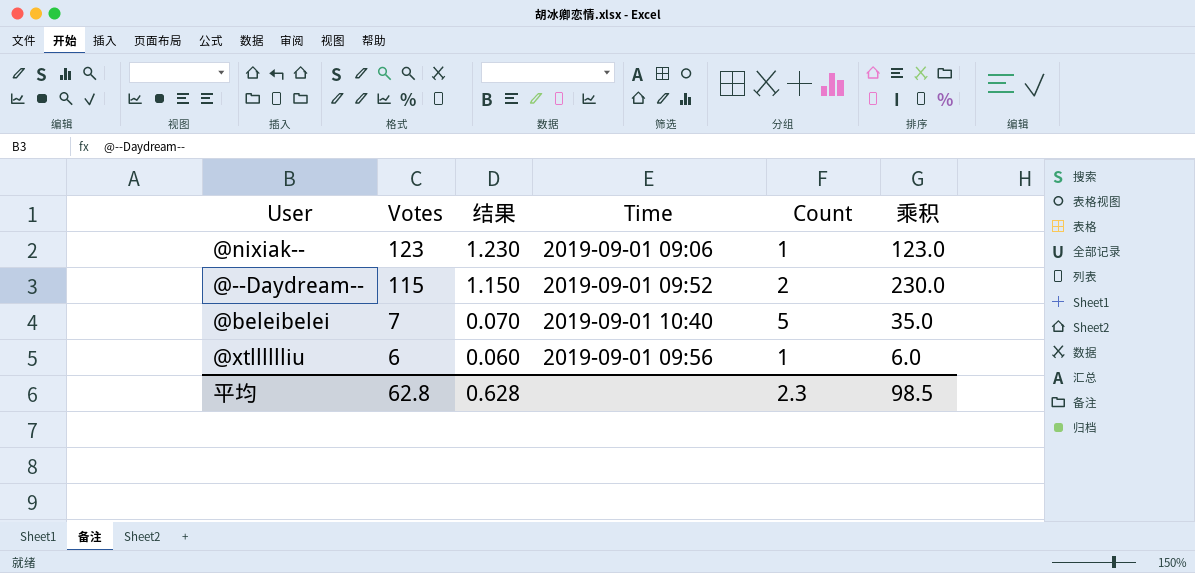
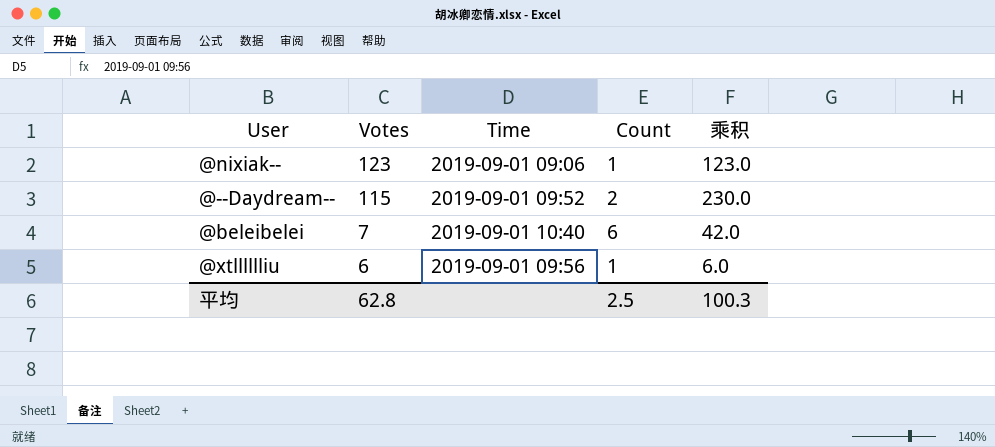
column 结果 | formula: [Votes] * 0.01 -> none
@beleibelei | Count: 5 -> 6
@beleibelei | 乘积: 35.0 -> 42.0
平均 | Count: 2.3 -> 2.5
平均 | 乘积: 98.5 -> 100.3

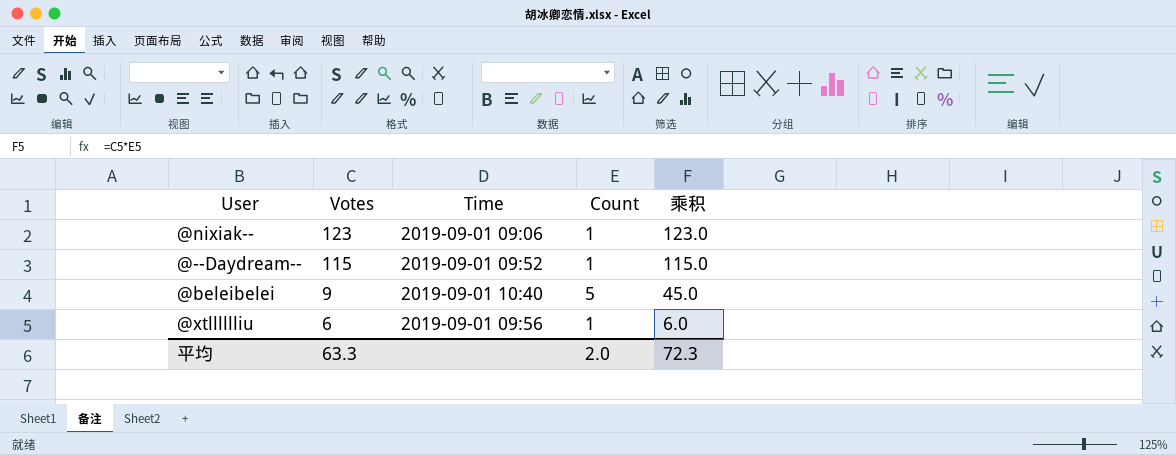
@--Daydream-- | Count: 2 -> 1
@--Daydream-- | 乘积: 230.0 -> 115.0
@beleibelei | Votes: 7 -> 9
@beleibelei | Count: 6 -> 5
@beleibelei | 乘积: 42.0 -> 45.0
平均 | Votes: 62.8 -> 63.3
平均 | Count: 2.5 -> 2.0
平均 | 乘积: 100.3 -> 72.3

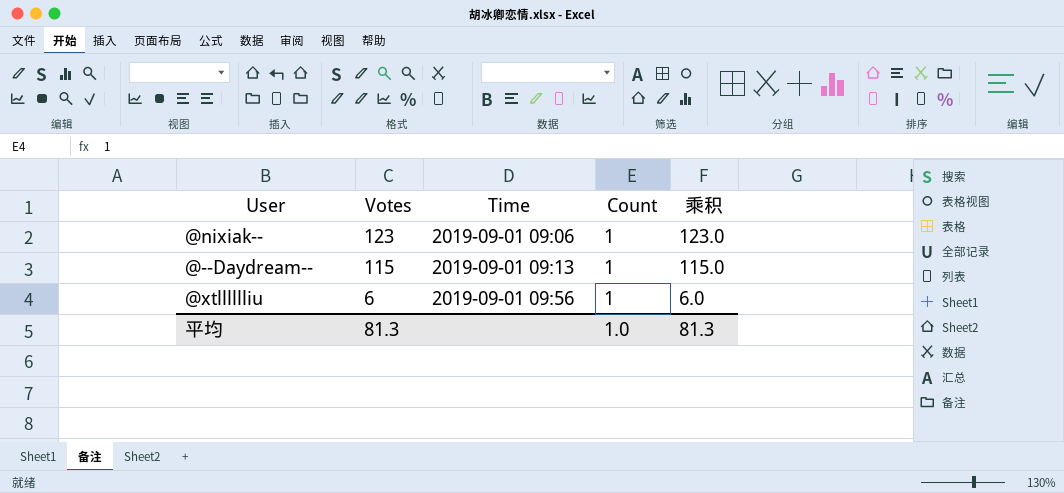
row @beleibelei: 9 | 2019-09-01 10:40 | 5 | 45.0 -> none
@--Daydream-- | Time: 2019-09-01 09:52 -> 2019-09-01 09:13
平均 | Votes: 63.3 -> 81.3
平均 | Count: 2.0 -> 1.0
平均 | 乘积: 72.3 -> 81.3

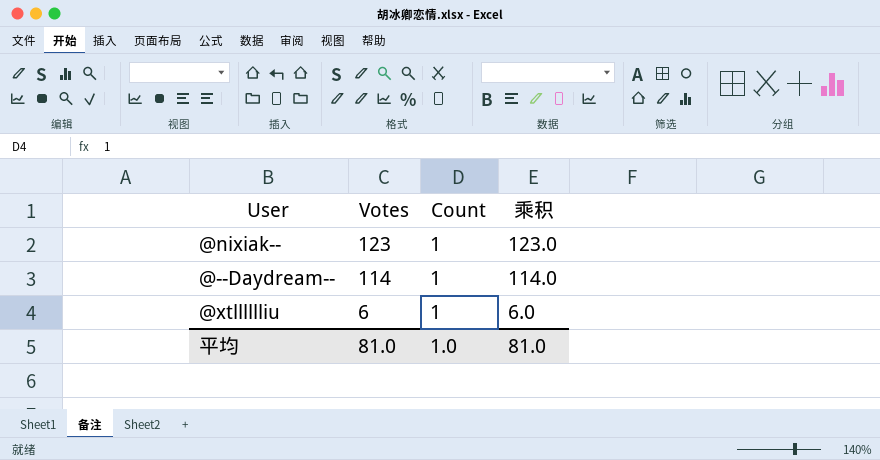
column Time | position: 3 -> none
@--Daydream-- | Votes: 115 -> 114
@--Daydream-- | 乘积: 115.0 -> 114.0
平均 | Votes: 81.3 -> 81.0
平均 | 乘积: 81.3 -> 81.0

